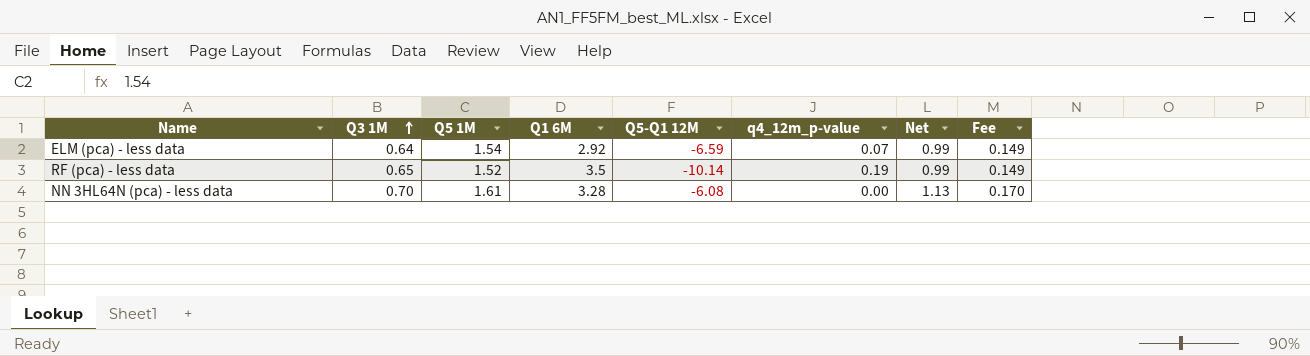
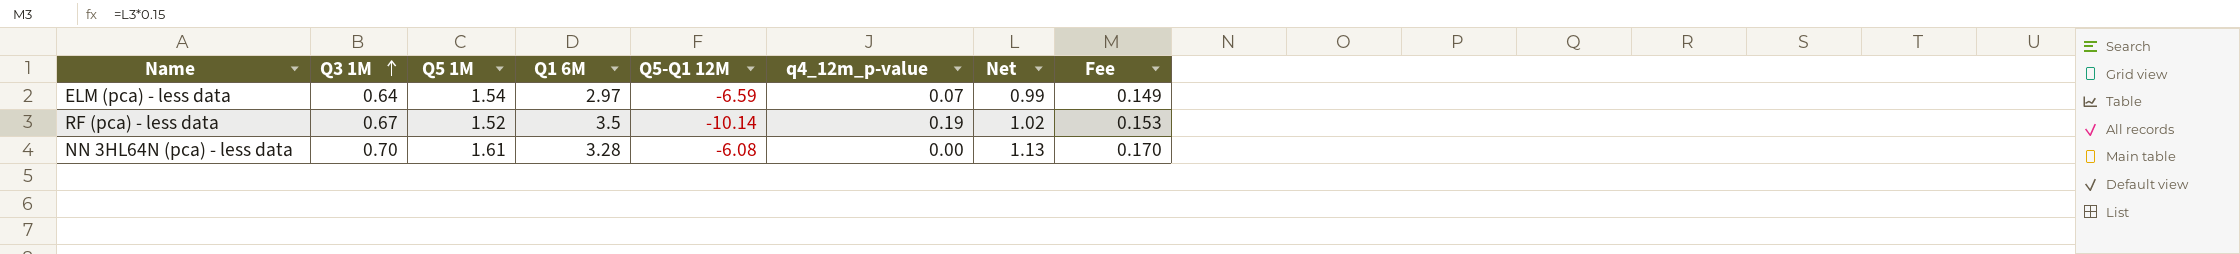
ELM (pca) - less data | Q1 6M: 2.92 -> 2.97
RF (pca) - less data | Q3 1M: 0.65 -> 0.67
RF (pca) - less data | Net: 0.99 -> 1.02
RF (pca) - less data | Fee: 0.149 -> 0.153

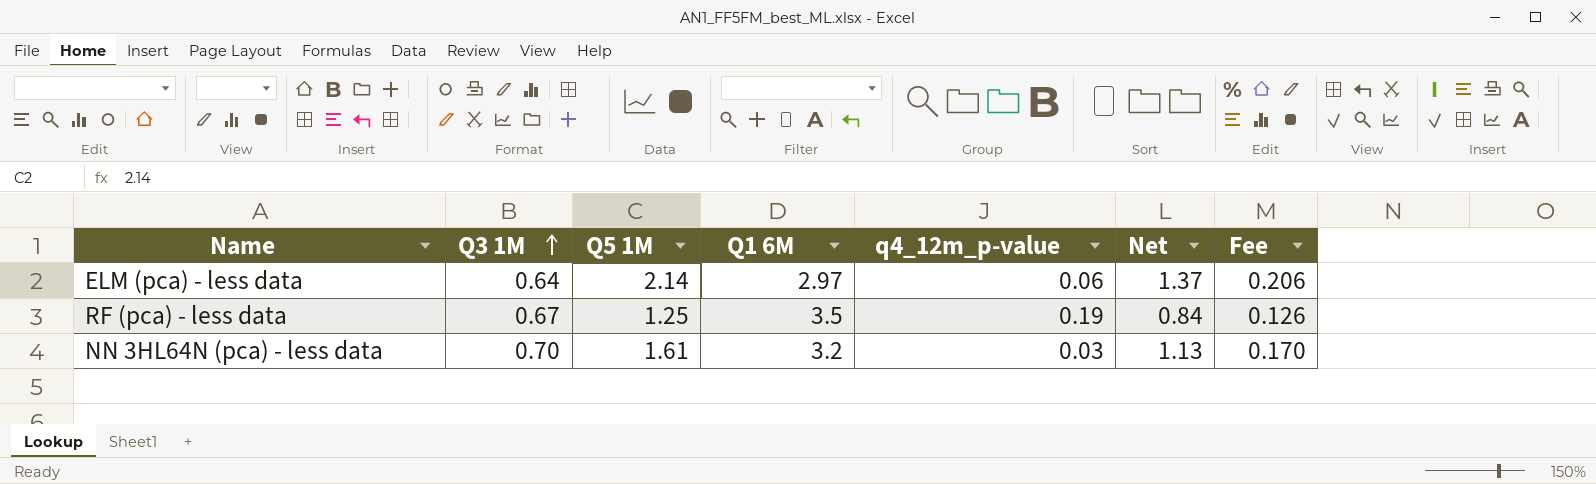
column Q5-Q1 12M | position: 5 -> none
ELM (pca) - less data | Q5 1M: 1.54 -> 2.14
ELM (pca) - less data | q4_12m_p-value: 0.07 -> 0.06
ELM (pca) - less data | Net: 0.99 -> 1.37
ELM (pca) - less data | Fee: 0.149 -> 0.206
RF (pca) - less data | Q5 1M: 1.52 -> 1.25
RF (pca) - less data | Net: 1.02 -> 0.84
RF (pca) - less data | Fee: 0.153 -> 0.126
NN 3HL64N (pca) - less data | Q1 6M: 3.28 -> 3.2
NN 3HL64N (pca) - less data | q4_12m_p-value: 0.00 -> 0.03

